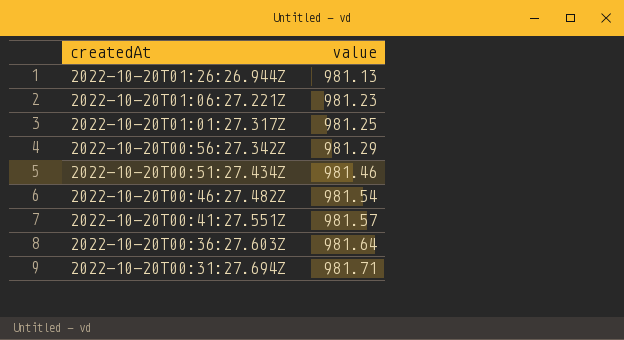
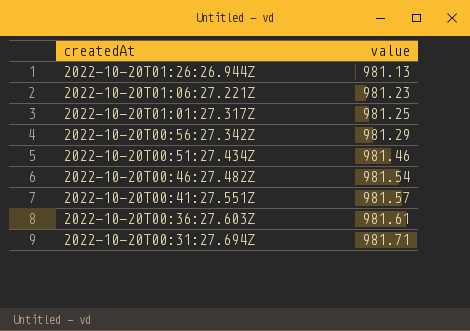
2022-10-20T00:36:27.603Z | value: 981.64 -> 981.61

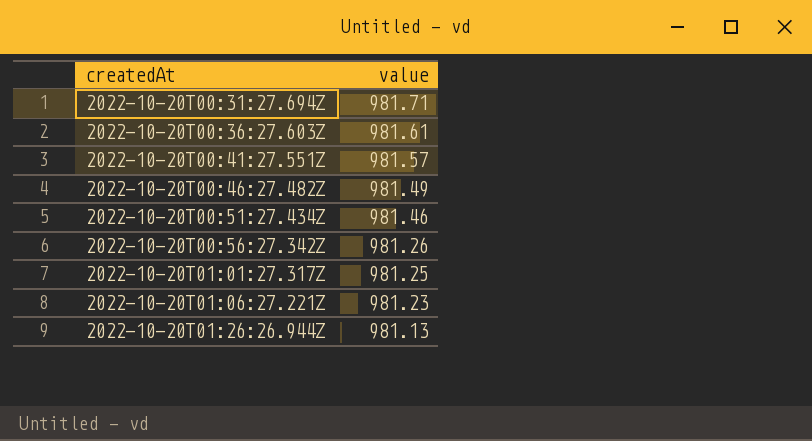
row order: createdAt descending -> createdAt ascending
2022-10-20T00:46:27.482Z | value: 981.54 -> 981.49
2022-10-20T00:56:27.342Z | value: 981.29 -> 981.26

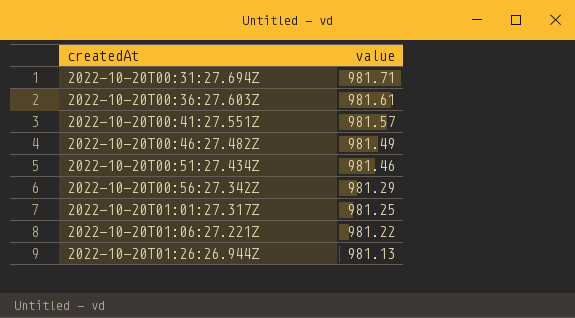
2022-10-20T00:56:27.342Z | value: 981.26 -> 981.29
2022-10-20T01:06:27.221Z | value: 981.23 -> 981.22

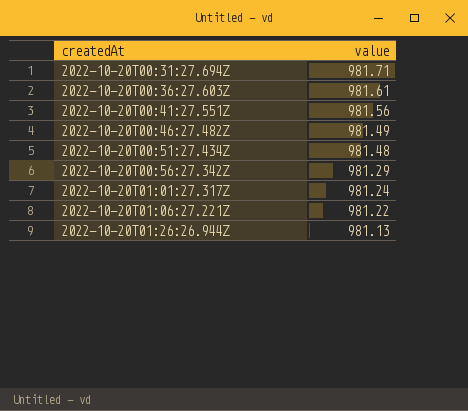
2022-10-20T00:41:27.551Z | value: 981.57 -> 981.56
2022-10-20T00:51:27.434Z | value: 981.46 -> 981.48
2022-10-20T01:01:27.317Z | value: 981.25 -> 981.24

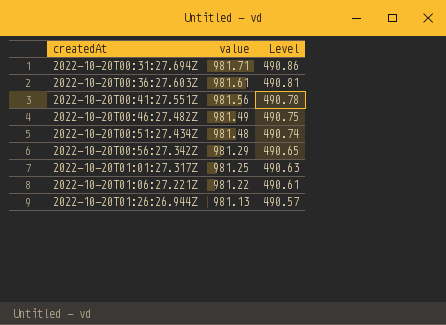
column Level | formula: none -> [value] * 0.5
2022-10-20T01:01:27.317Z | value: 981.24 -> 981.25

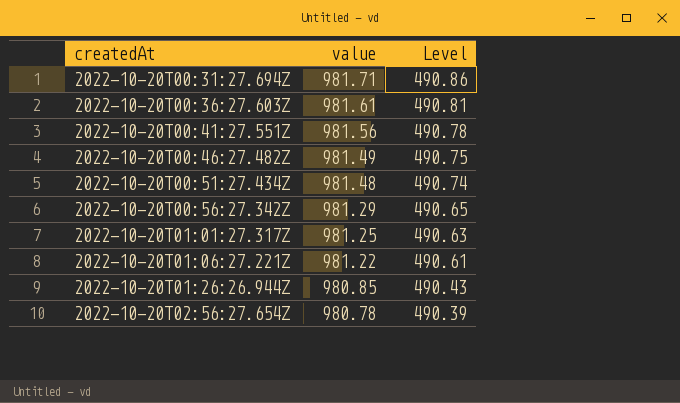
2022-10-20T01:26:26.944Z | value: 981.13 -> 980.85
2022-10-20T01:26:26.944Z | Level: 490.57 -> 490.43
row 2022-10-20T02:56:27.654Z: none -> 980.78 | 490.39

